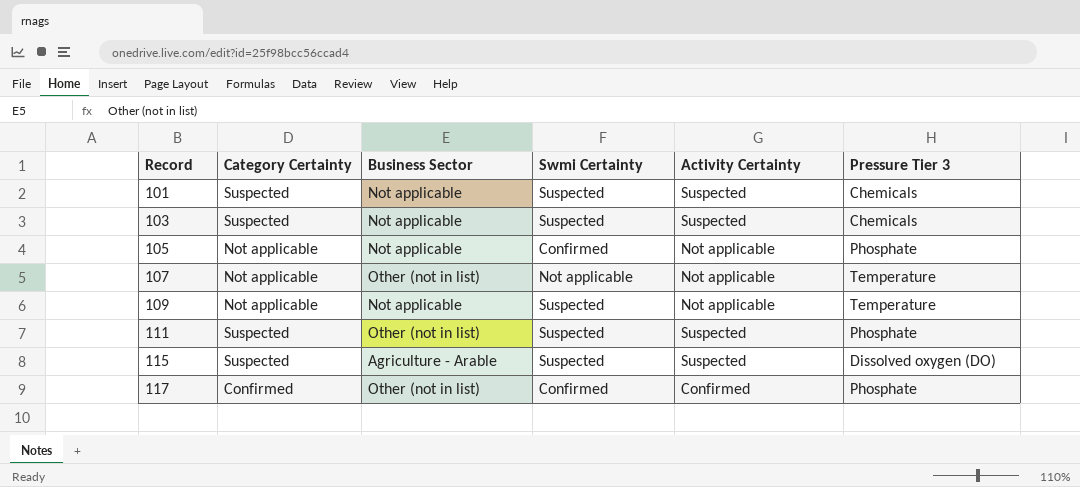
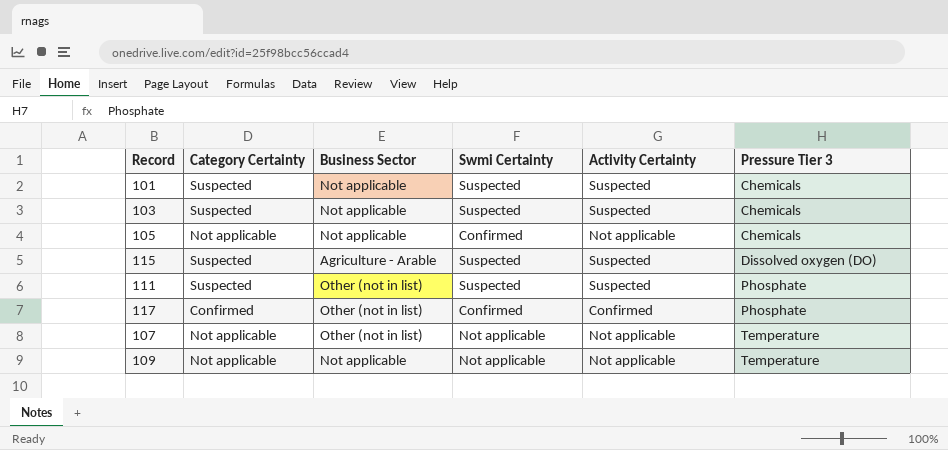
row order: Record ascending -> Pressure Tier 3 ascending
105 | Pressure Tier 3: Phosphate -> Chemicals
109 | Swmi Certainty: Suspected -> Not applicable

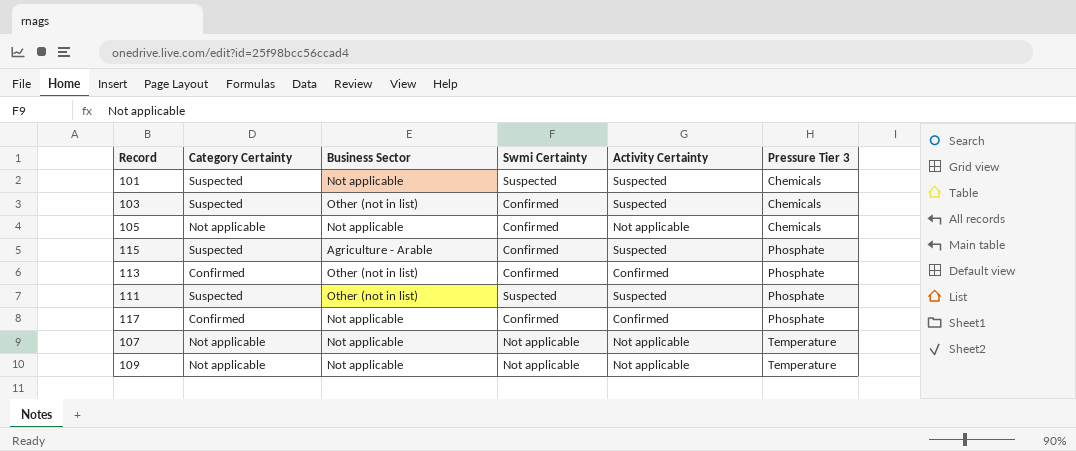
103 | Business Sector: Not applicable -> Other (not in list)
103 | Swmi Certainty: Suspected -> Confirmed
115 | Swmi Certainty: Suspected -> Confirmed
115 | Pressure Tier 3: Dissolved oxygen (DO) -> Phosphate
row 113: none -> Confirmed | Other (not in list) | Confirmed | Confirmed | Phosphate
117 | Business Sector: Other (not in list) -> Not applicable
107 | Business Sector: Other (not in list) -> Not applicable

